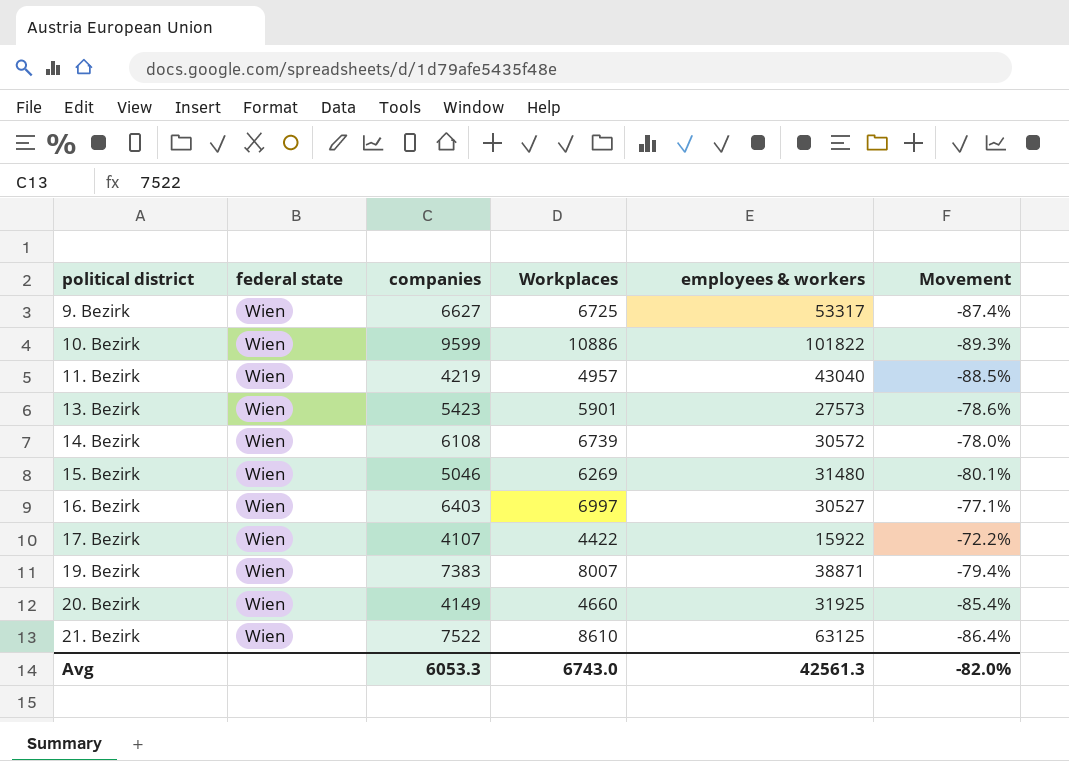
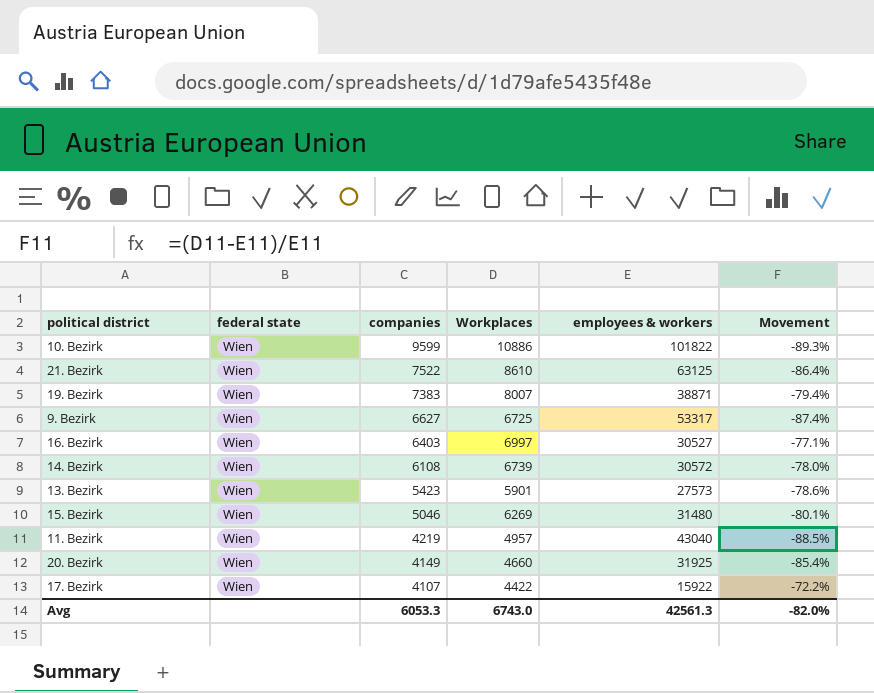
row order: political district ascending -> companies descending

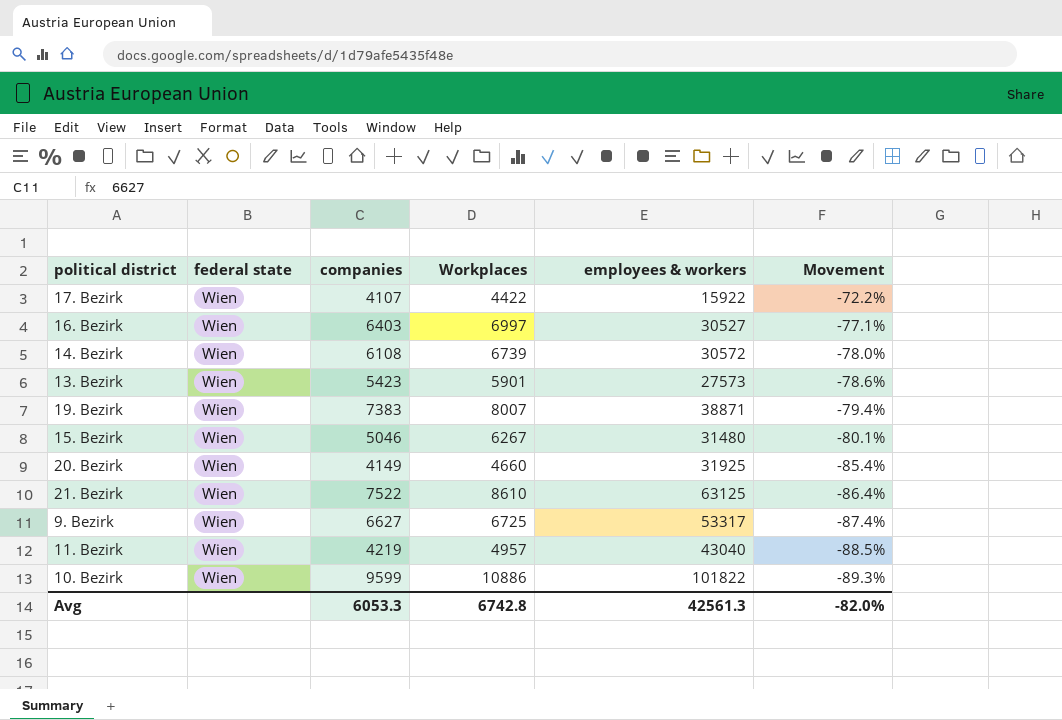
row order: companies descending -> Movement descending
15. Bezirk | Workplaces: 6269 -> 6267
Avg | Workplaces: 6743.0 -> 6742.8

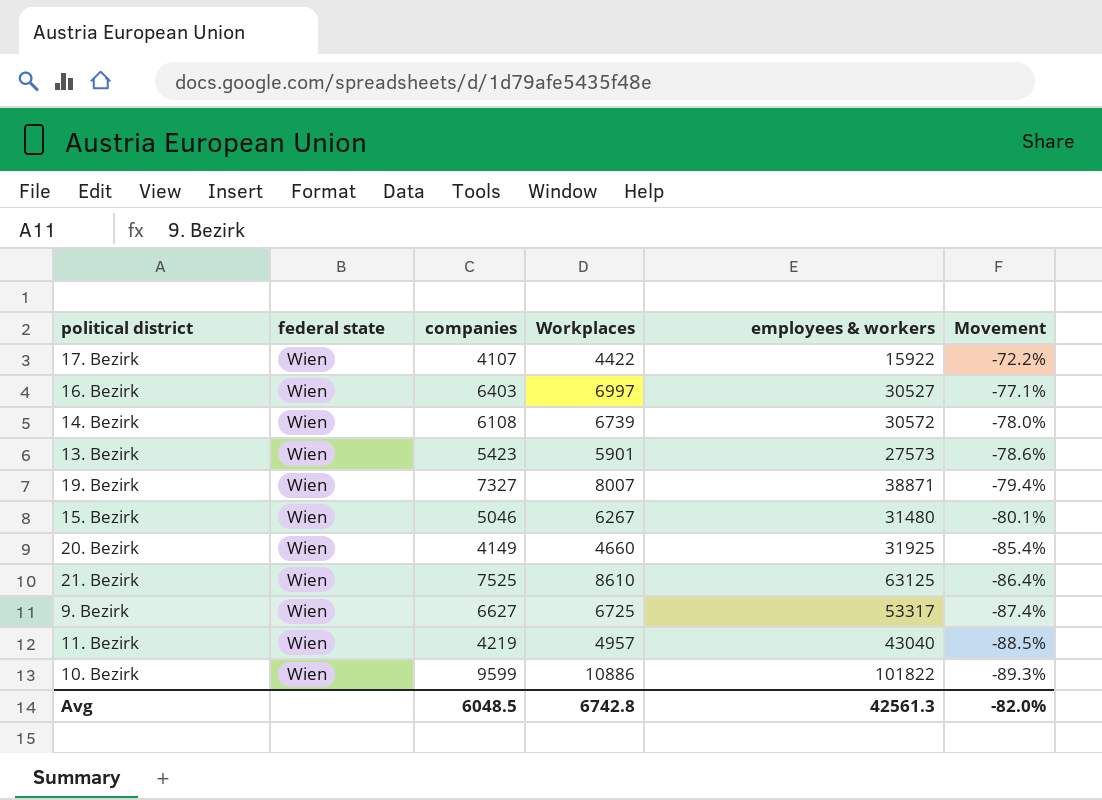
19. Bezirk | companies: 7383 -> 7327
21. Bezirk | companies: 7522 -> 7525
Avg | companies: 6053.3 -> 6048.5

